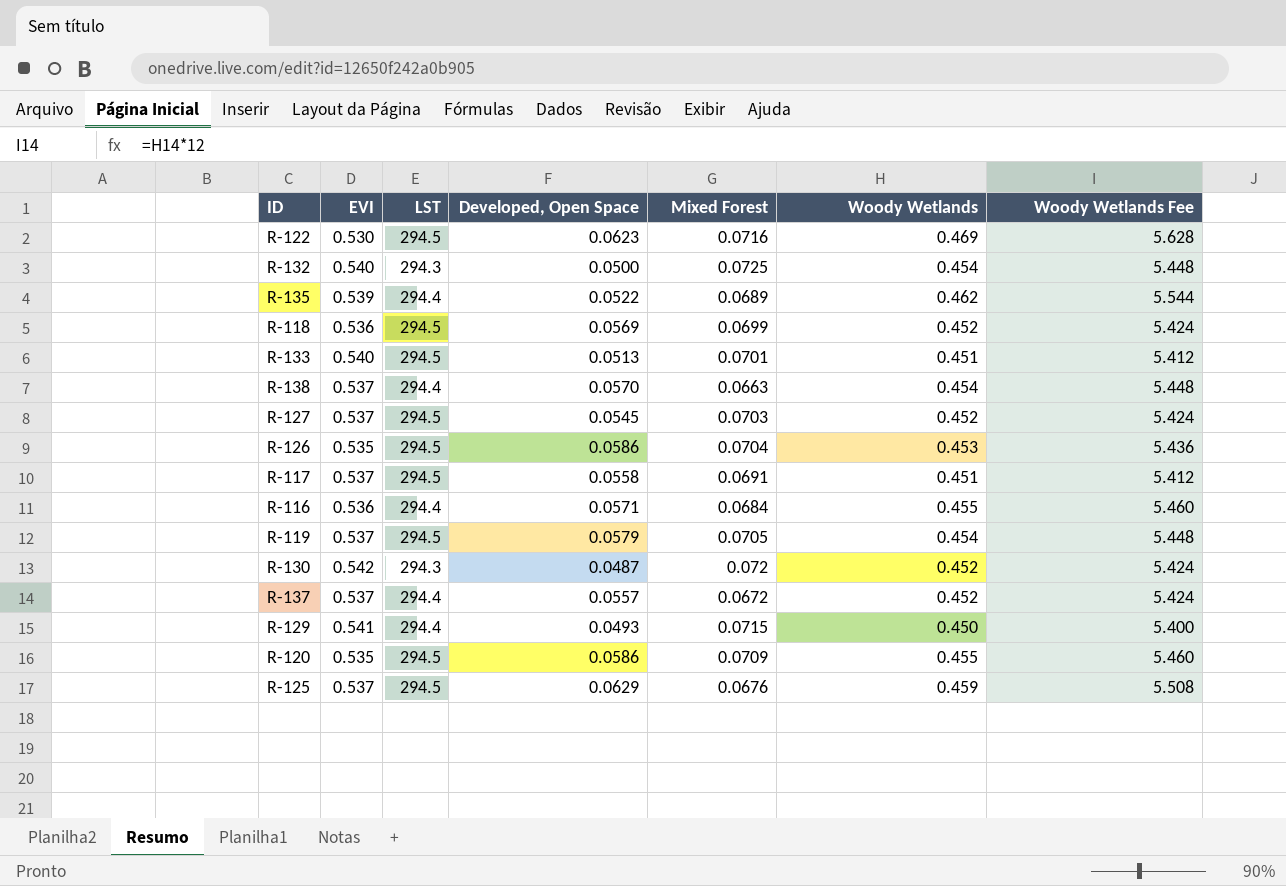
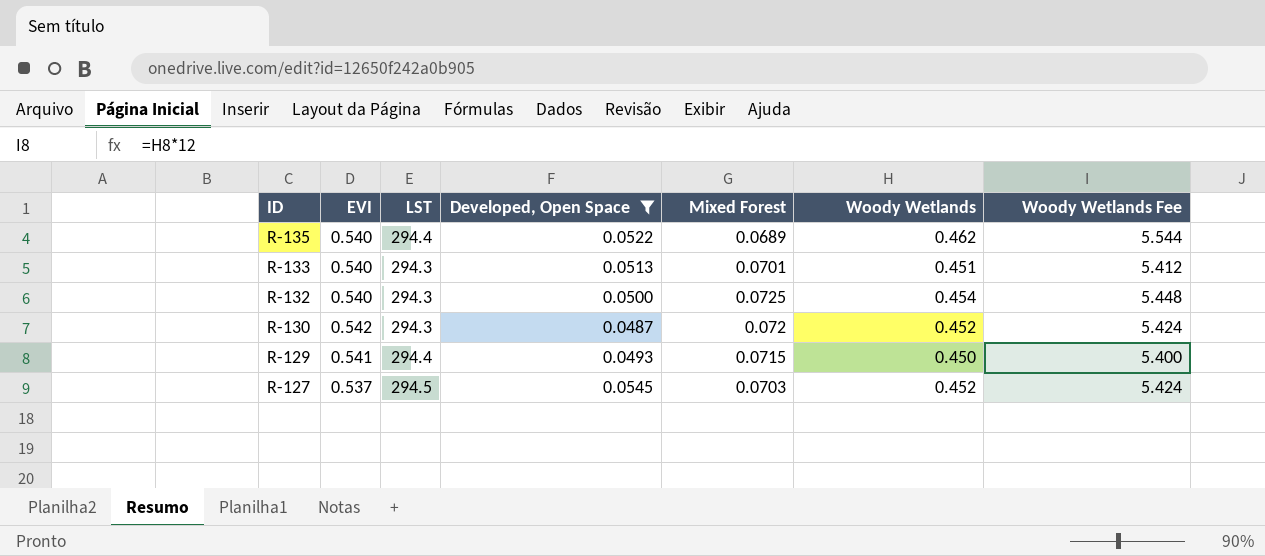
filter: none -> Developed, Open Space <= 0.0545
row order: none -> ID descending
R-135 | EVI: 0.539 -> 0.540
R-133 | LST: 294.5 -> 294.3

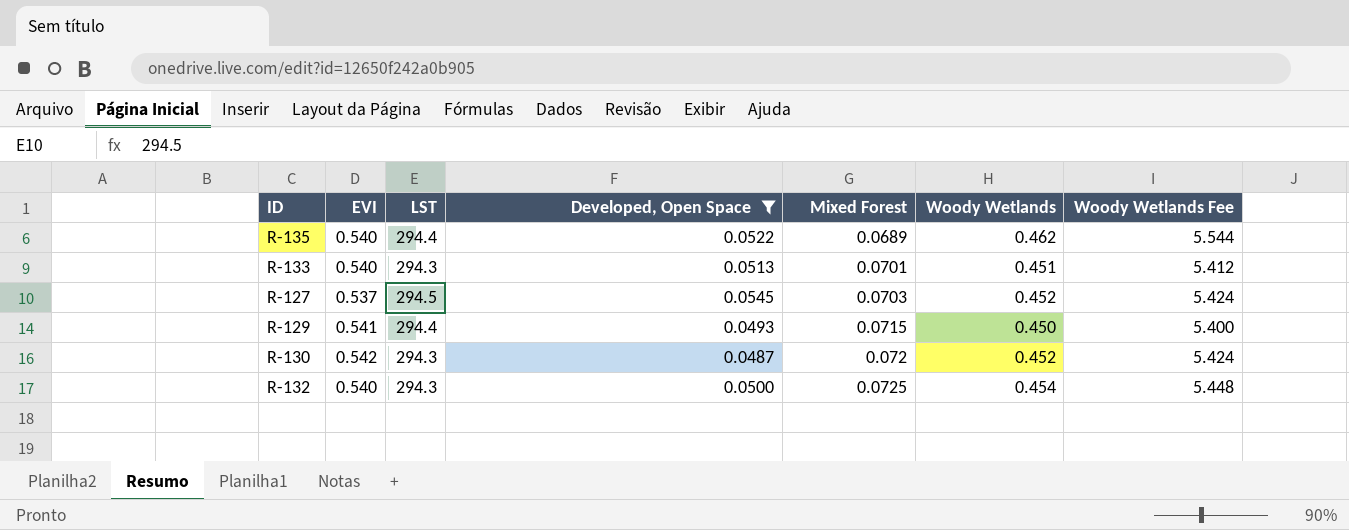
row order: ID descending -> Mixed Forest ascending

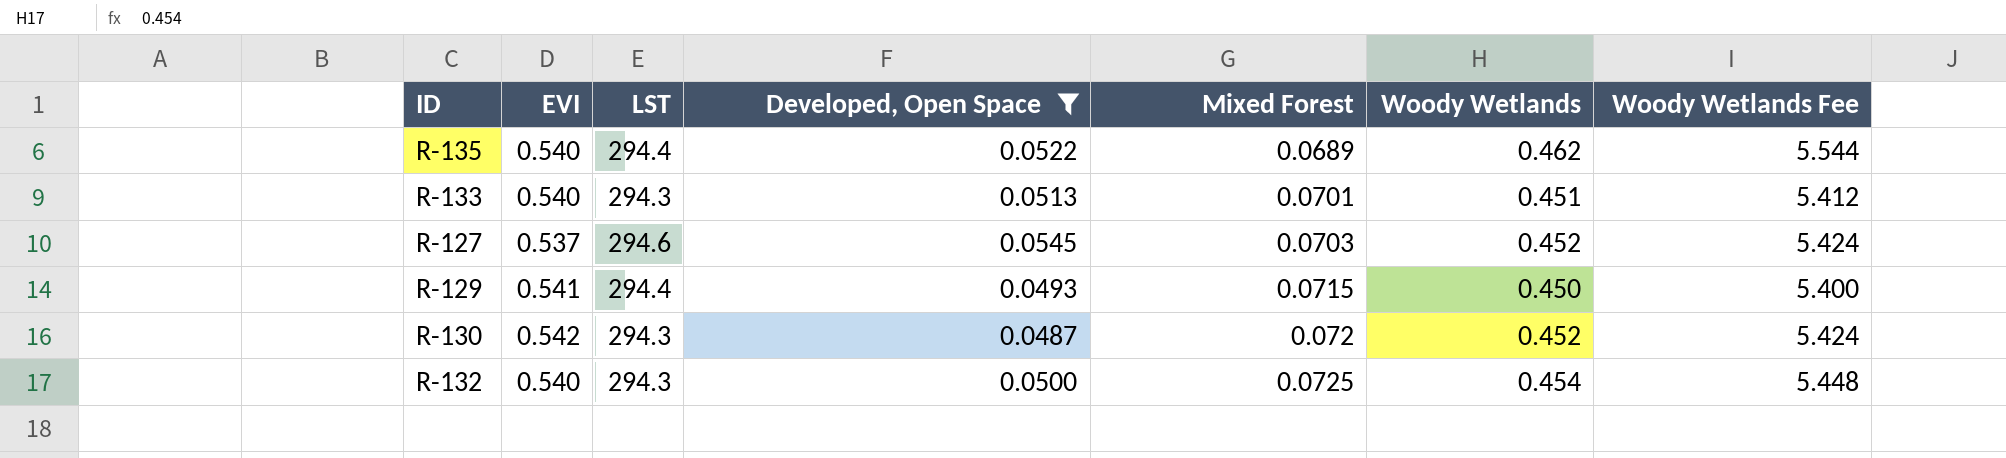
R-127 | LST: 294.5 -> 294.6

